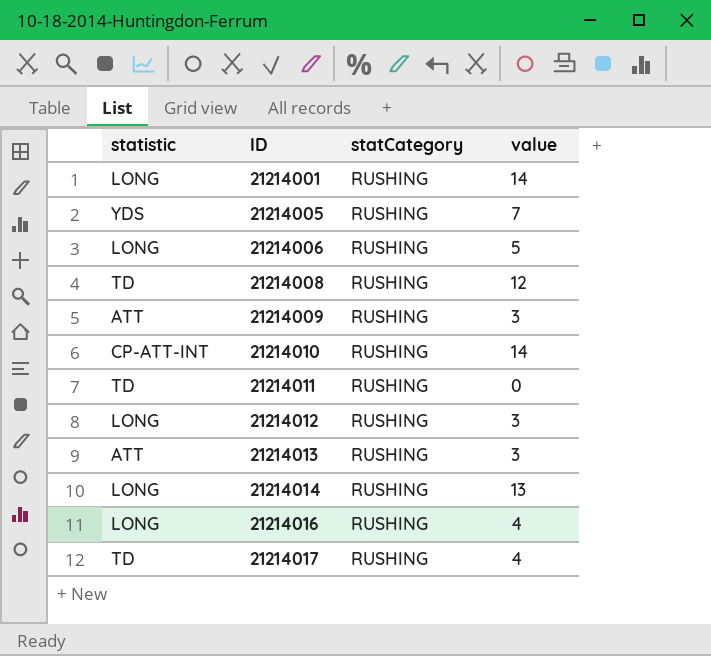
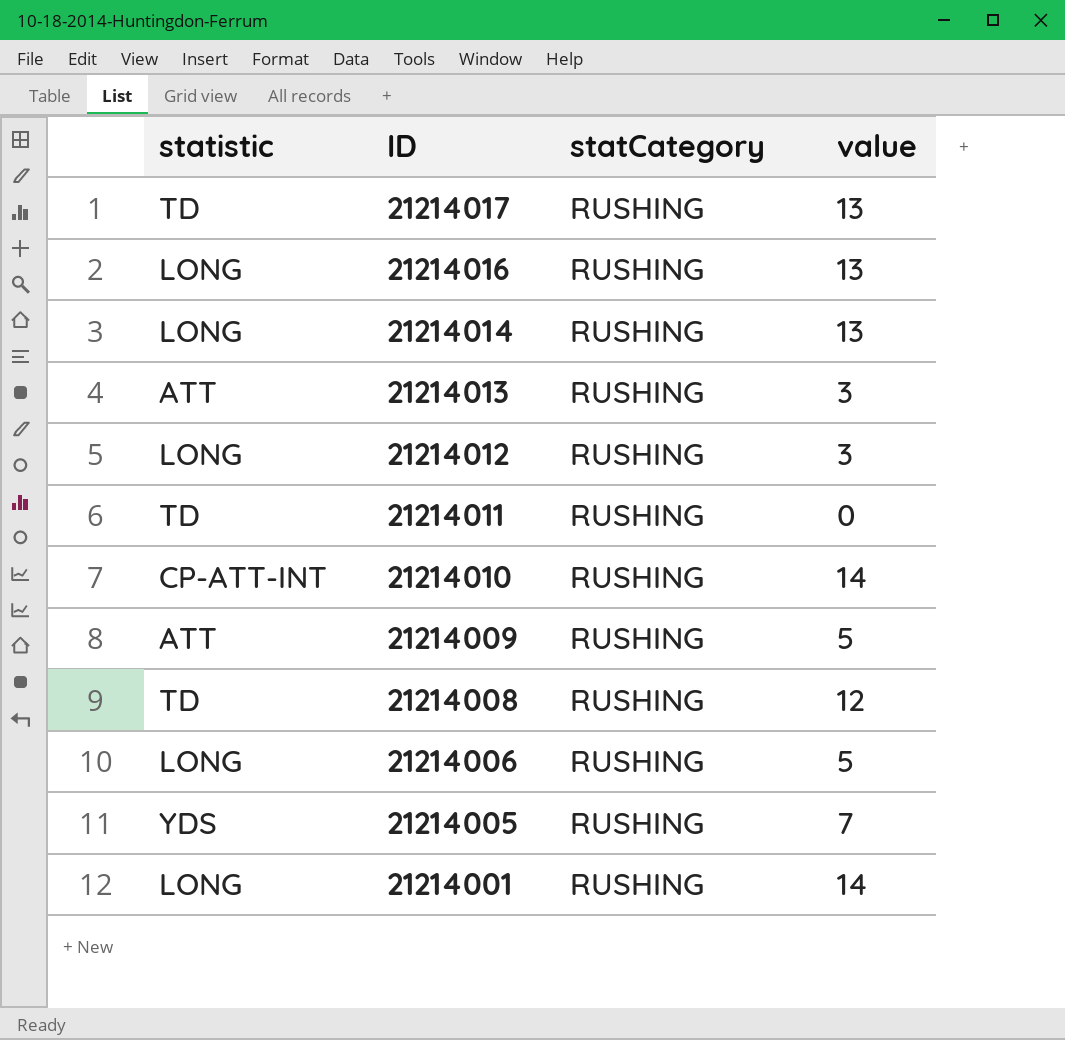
row order: ID ascending -> ID descending
21214017 | value: 4 -> 13
21214016 | value: 4 -> 13
21214009 | value: 3 -> 5

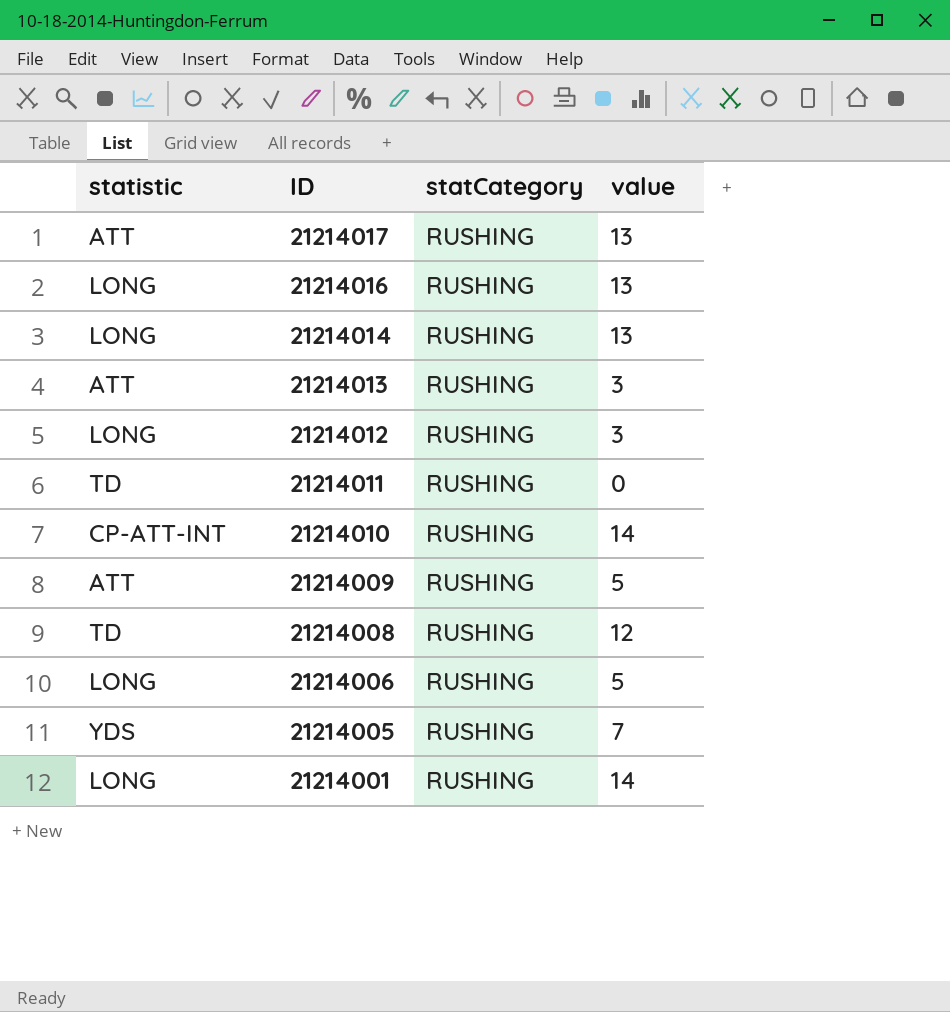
21214017 | statistic: TD -> ATT

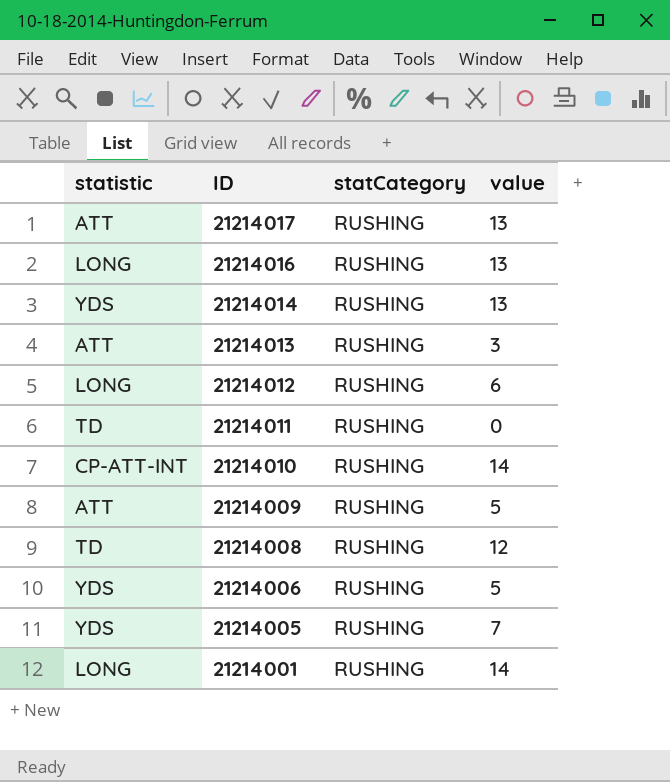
21214014 | statistic: LONG -> YDS
21214012 | value: 3 -> 6
21214006 | statistic: LONG -> YDS

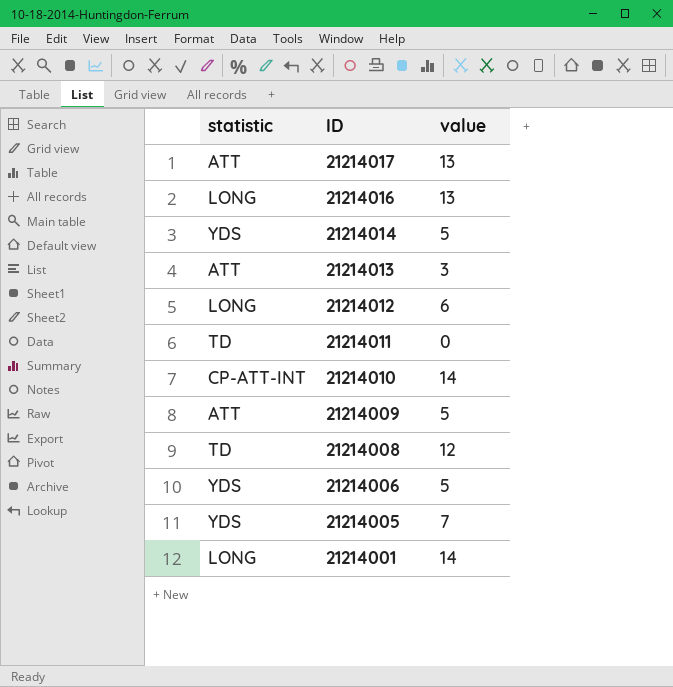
column statCategory | position: 3 -> none
21214014 | value: 13 -> 5

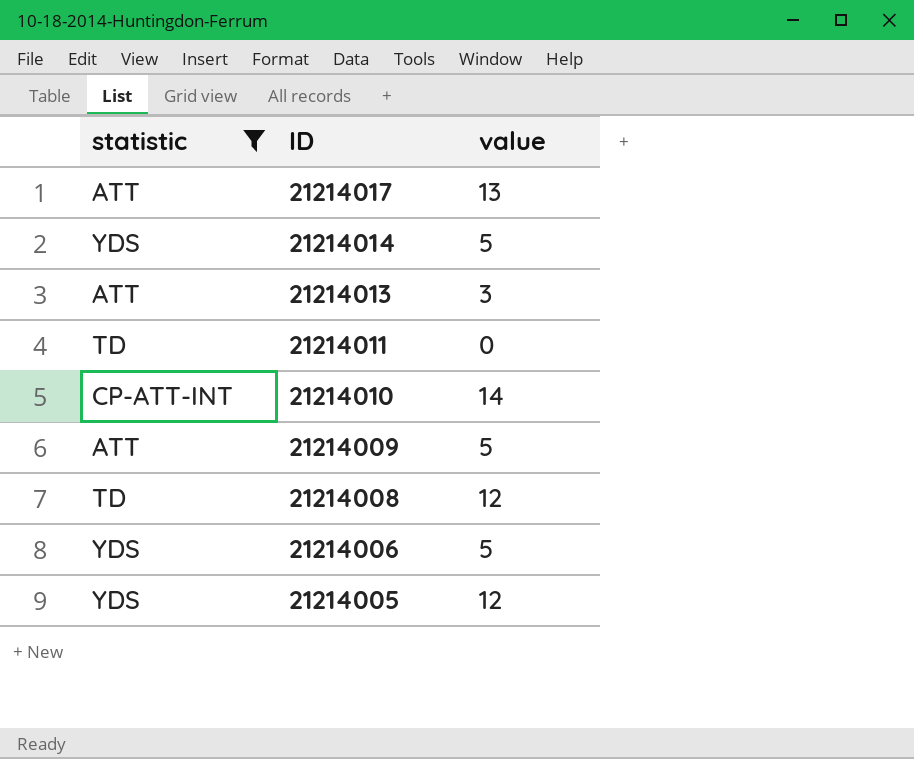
filter: none -> statistic != LONG
21214005 | value: 7 -> 12

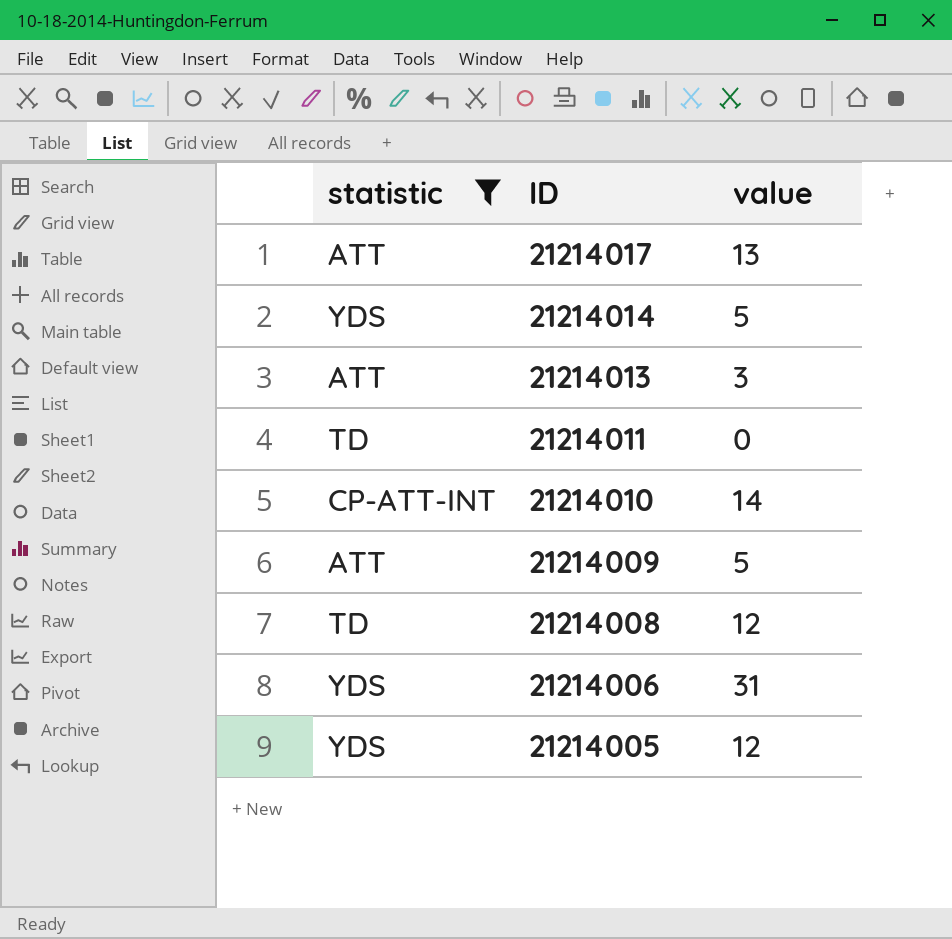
21214006 | value: 5 -> 31

